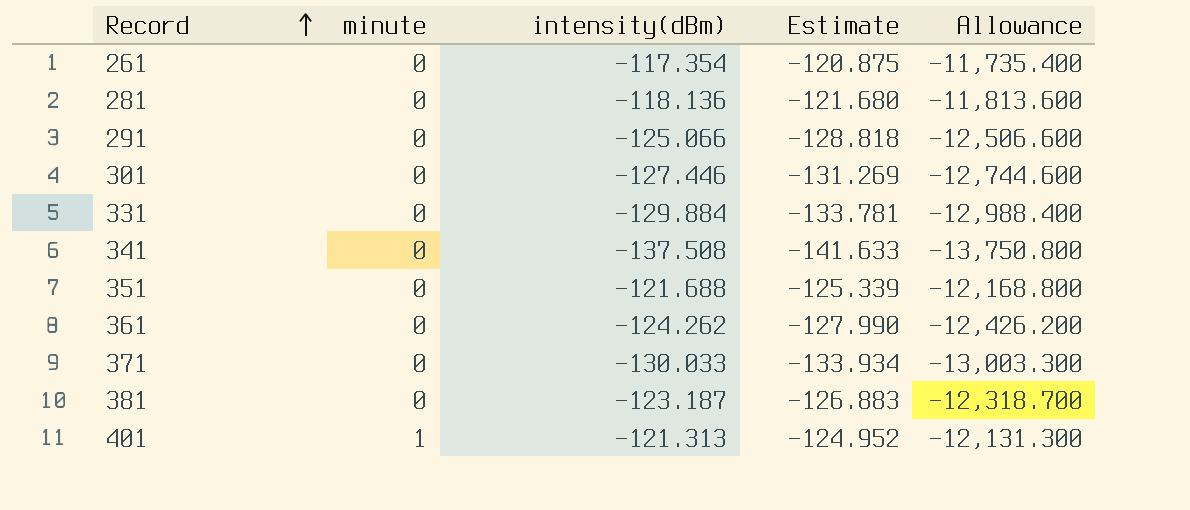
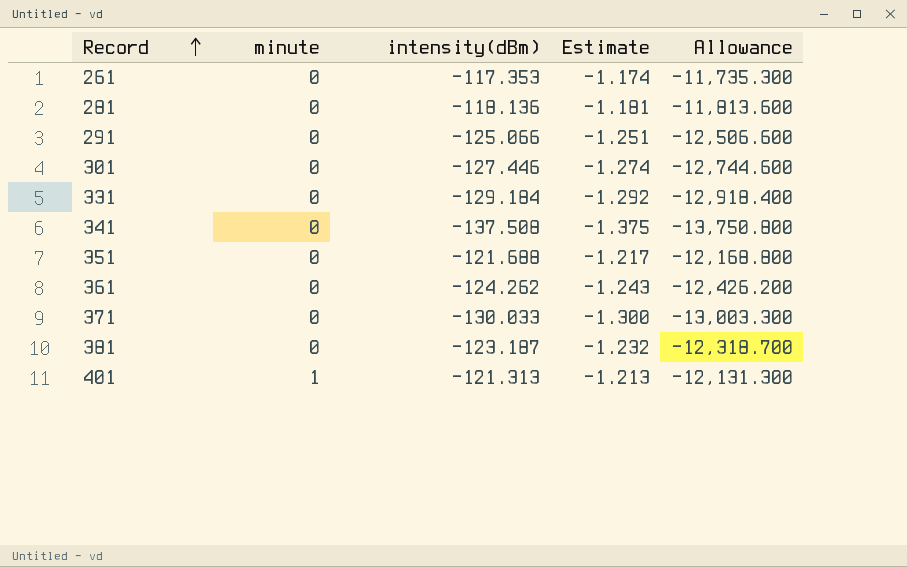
column Estimate | formula: [intensity(dBm)] * 1.03 -> [intensity(dBm)] * 0.01
261 | intensity(dBm): -117.354 -> -117.353
261 | Allowance: -11,735.400 -> -11,735.300
331 | intensity(dBm): -129.884 -> -129.184
331 | Allowance: -12,988.400 -> -12,918.400

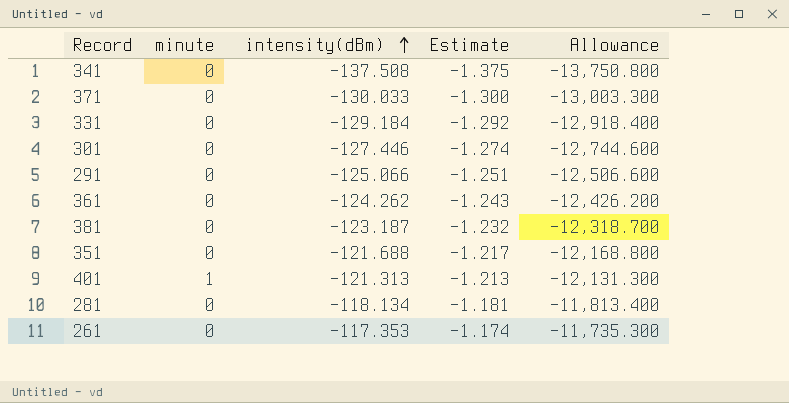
row order: Record ascending -> intensity(dBm) ascending
281 | intensity(dBm): -118.136 -> -118.134
281 | Allowance: -11,813.600 -> -11,813.400

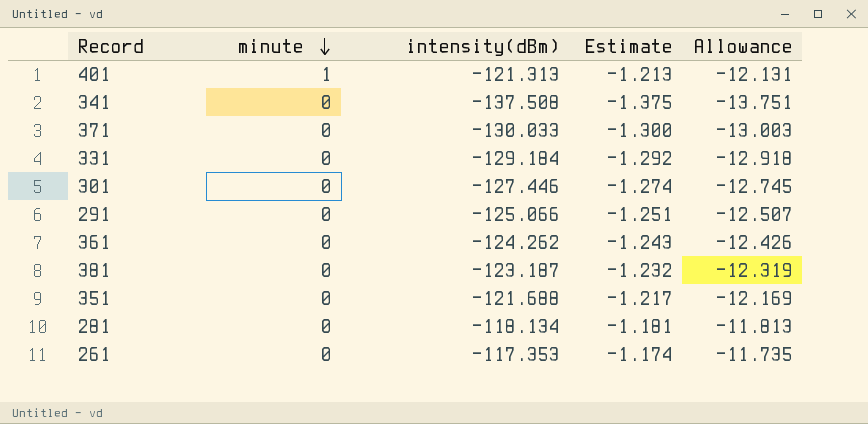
row order: intensity(dBm) ascending -> minute descending
column Allowance | formula: [intensity(dBm)] * 100 -> [intensity(dBm)] * 0.1

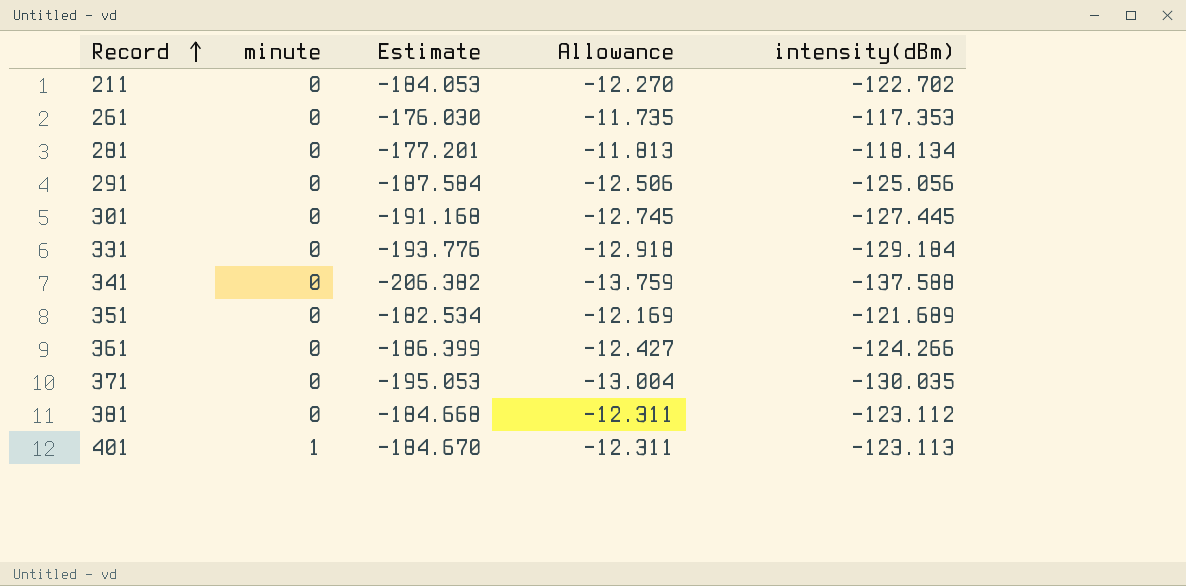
row order: minute descending -> Record ascending
column Estimate | formula: [intensity(dBm)] * 0.01 -> [intensity(dBm)] * 1.5
column intensity(dBm) | position: 3 -> 5
row 211: none -> 0 | -184.053 | -12.270 | -122.702
291 | Allowance: -12.507 -> -12.506
291 | intensity(dBm): -125.066 -> -125.056
301 | intensity(dBm): -127.446 -> -127.445
341 | Allowance: -13.751 -> -13.759
341 | intensity(dBm): -137.508 -> -137.588
351 | intensity(dBm): -121.688 -> -121.689
361 | Allowance: -12.426 -> -12.427
361 | intensity(dBm): -124.262 -> -124.266
371 | Allowance: -13.003 -> -13.004
371 | intensity(dBm): -130.033 -> -130.035
381 | Allowance: -12.319 -> -12.311
381 | intensity(dBm): -123.187 -> -123.112
401 | Allowance: -12.131 -> -12.311
401 | intensity(dBm): -121.313 -> -123.113

